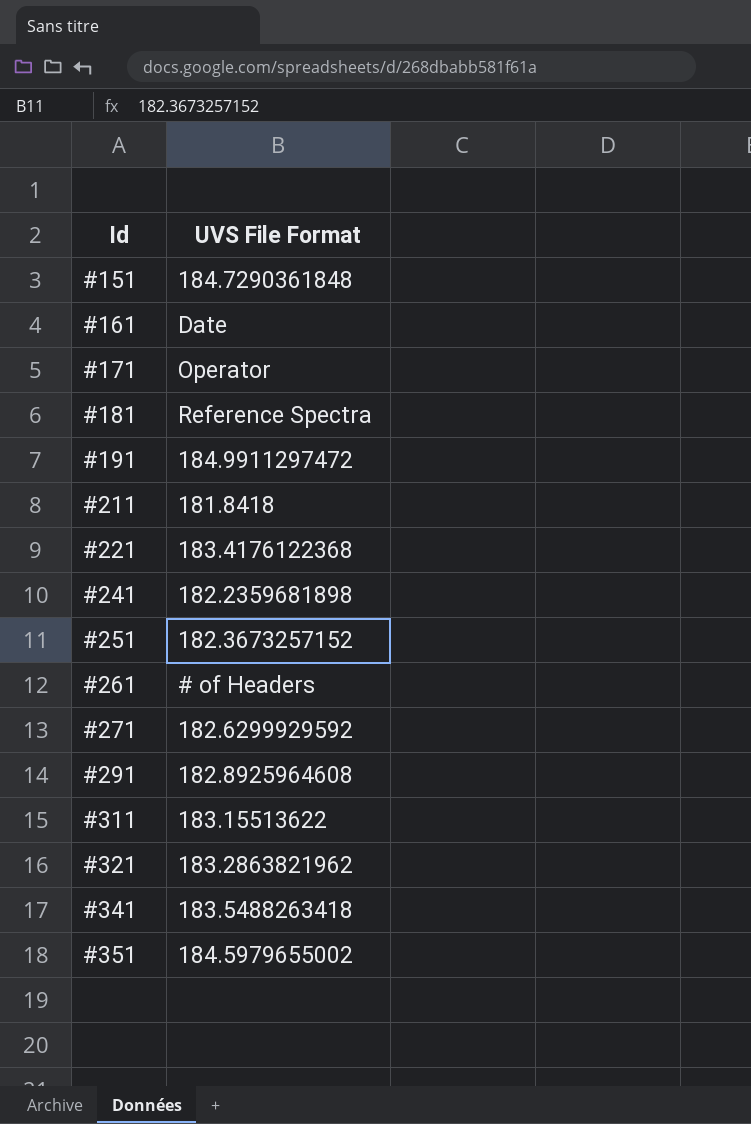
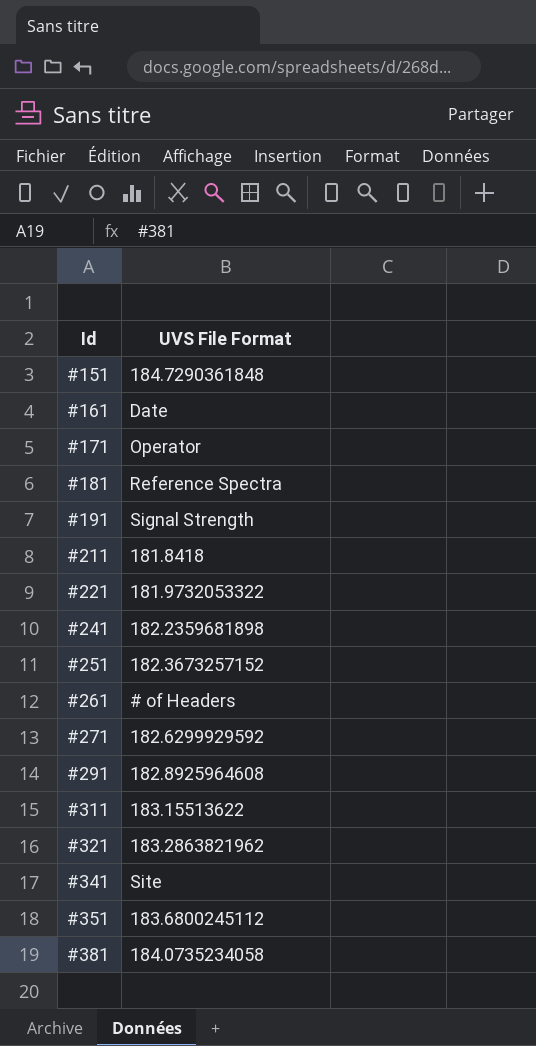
#191 | UVS File Format: 184.9911297472 -> Signal Strength
#221 | UVS File Format: 183.4176122368 -> 181.9732053322
#341 | UVS File Format: 183.5488263418 -> Site
#351 | UVS File Format: 184.5979655002 -> 183.6800245112
row #381: none -> 184.0735234058

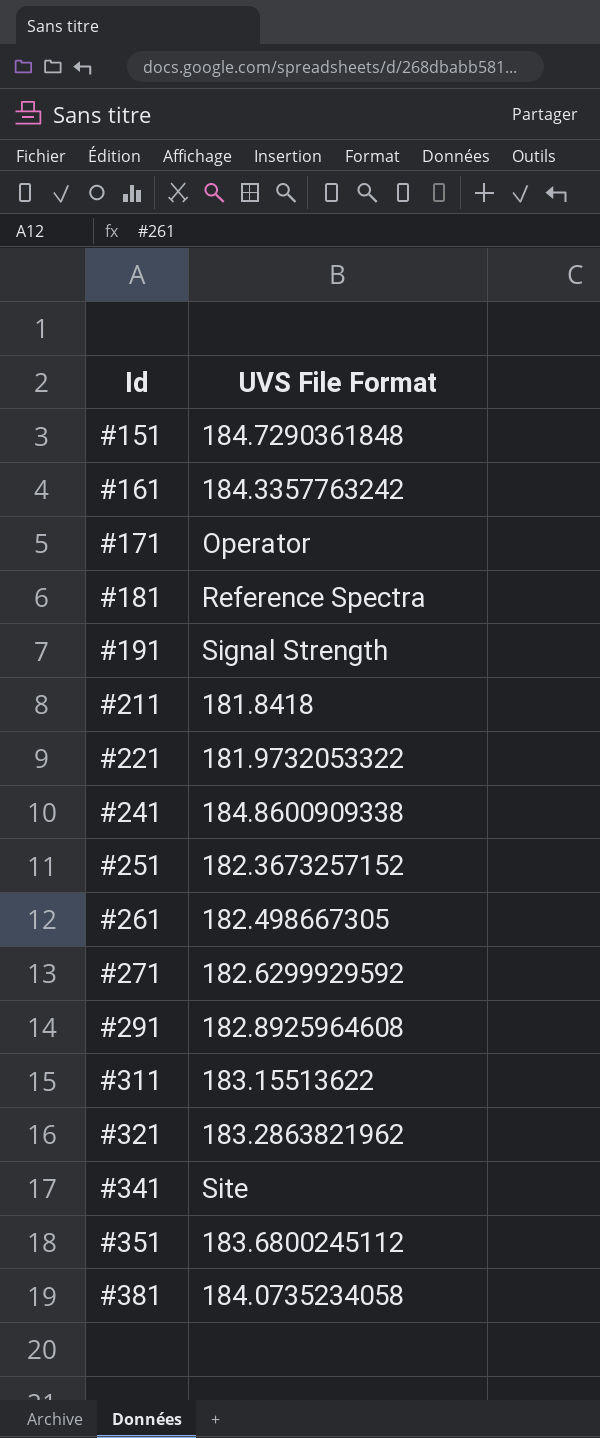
#161 | UVS File Format: Date -> 184.3357763242
#241 | UVS File Format: 182.2359681898 -> 184.8600909338
#261 | UVS File Format: # of Headers -> 182.498667305

